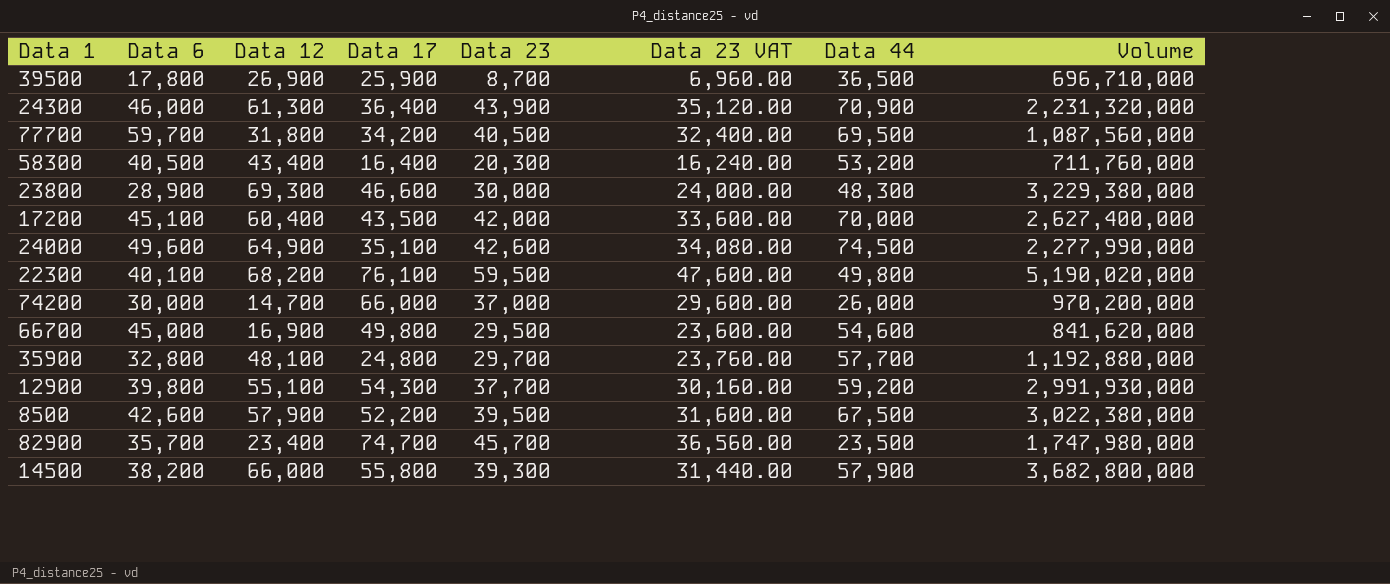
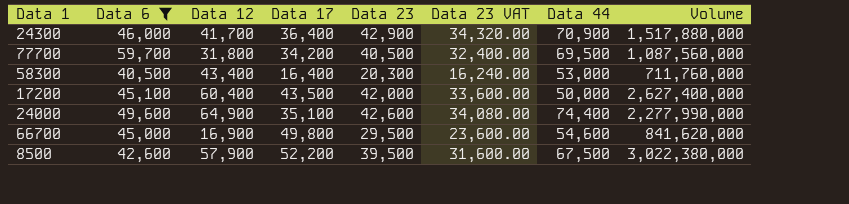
filter: none -> Data 6 >= 40,500
24300 | Data 12: 61,300 -> 41,700
24300 | Data 23: 43,900 -> 42,900
24300 | Data 23 VAT: 35,120.00 -> 34,320.00
24300 | Volume: 2,231,320,000 -> 1,517,880,000
58300 | Data 44: 53,200 -> 53,000
17200 | Data 44: 70,000 -> 50,000
24000 | Data 44: 74,500 -> 74,400

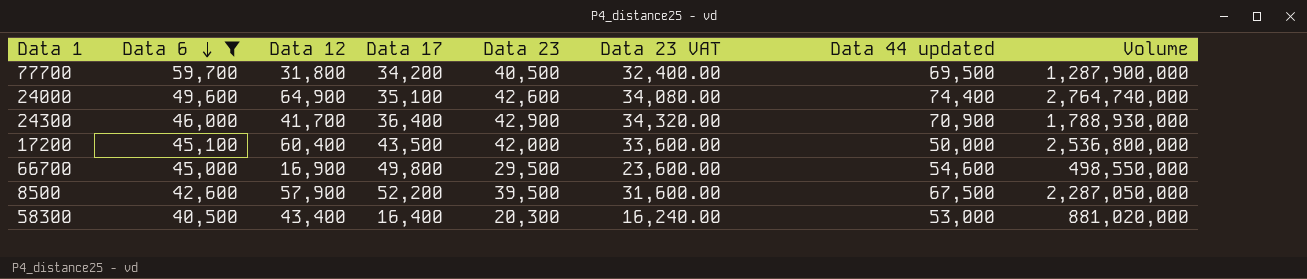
row order: none -> Data 6 descending
column name: Data 44 -> Data 44 updated
column Volume | formula: [Data 12] * [Data 17] -> [Data 12] * [Data 23]

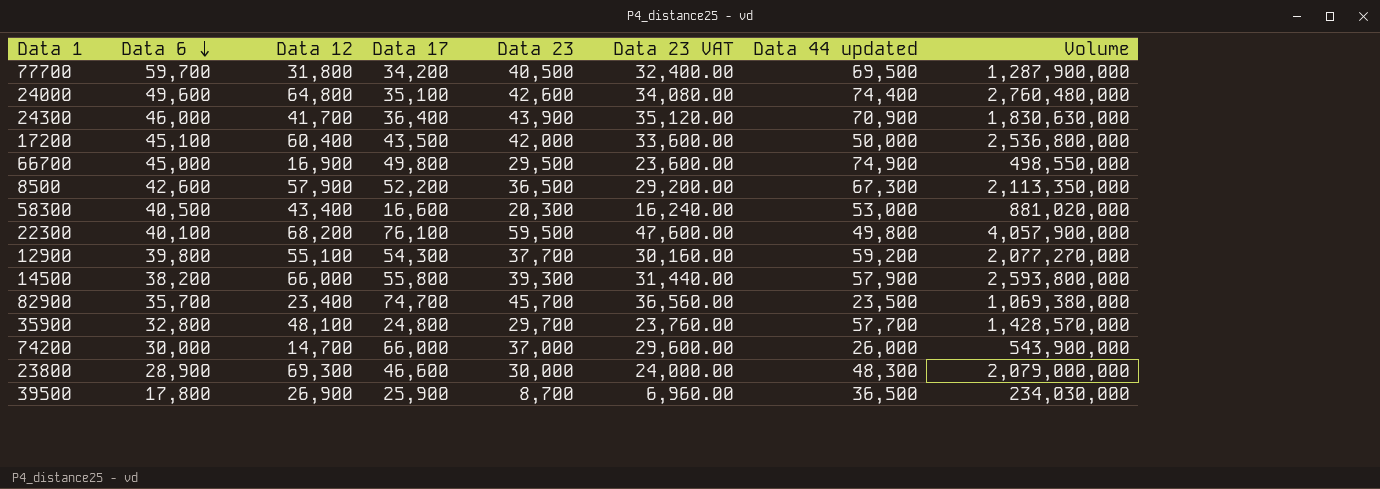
filter: Data 6 >= 40,500 -> none
24000 | Data 12: 64,900 -> 64,800
24000 | Volume: 2,764,740,000 -> 2,760,480,000
24300 | Data 23: 42,900 -> 43,900
24300 | Data 23 VAT: 34,320.00 -> 35,120.00
24300 | Volume: 1,788,930,000 -> 1,830,630,000
66700 | Data 44 updated: 54,600 -> 74,900
8500 | Data 23: 39,500 -> 36,500
8500 | Data 23 VAT: 31,600.00 -> 29,200.00
8500 | Data 44 updated: 67,500 -> 67,300
8500 | Volume: 2,287,050,000 -> 2,113,350,000
58300 | Data 17: 16,400 -> 16,600

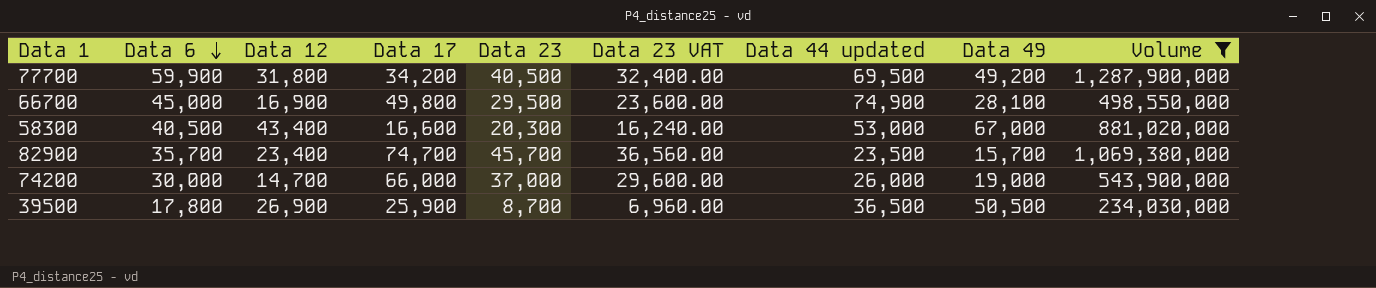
filter: none -> Volume <= 1,287,900,000
column Data 49 | position: none -> 8
77700 | Data 6: 59,700 -> 59,900

